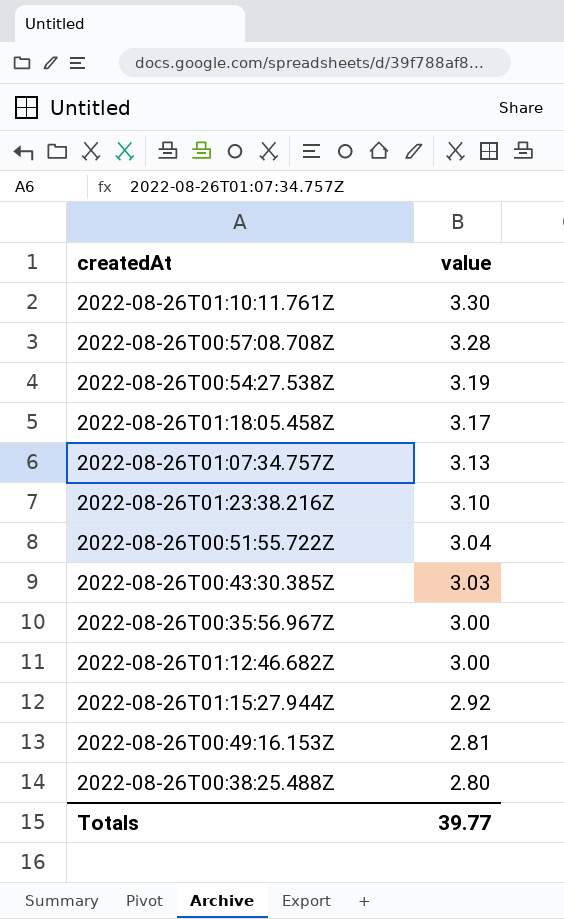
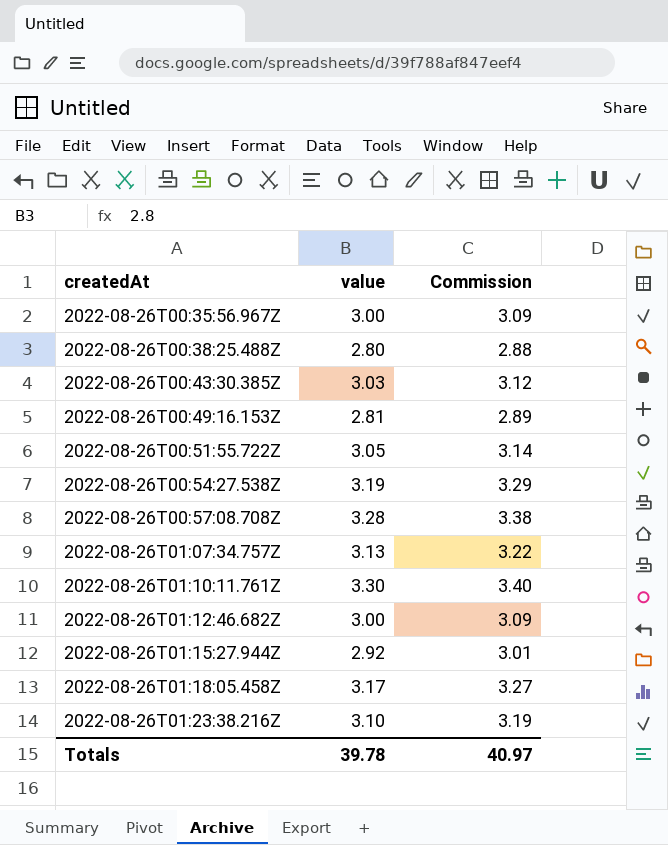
row order: value descending -> createdAt ascending
column Commission | formula: none -> [value] * 1.03
2022-08-26T00:51:55.722Z | value: 3.04 -> 3.05
Totals | value: 39.77 -> 39.78

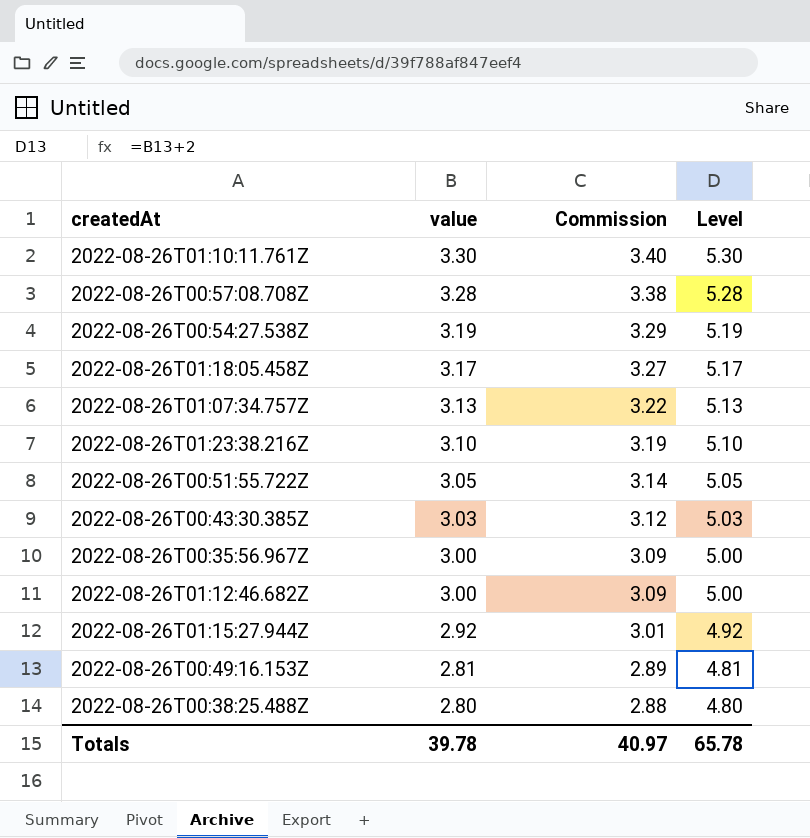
row order: createdAt ascending -> value descending
column Level | formula: none -> [value] + 2

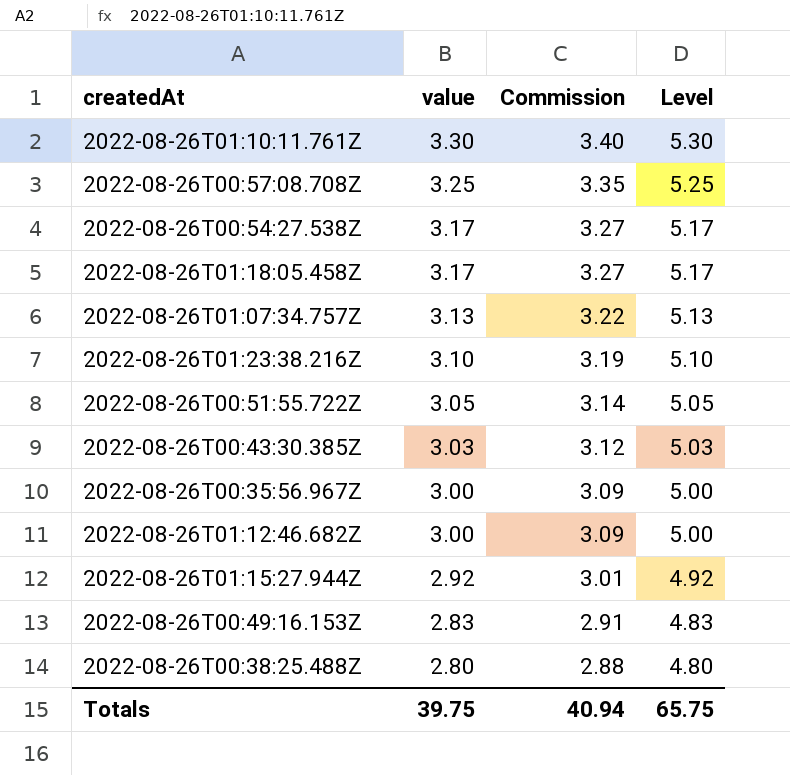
2022-08-26T00:57:08.708Z | value: 3.28 -> 3.25
2022-08-26T00:57:08.708Z | Commission: 3.38 -> 3.35
2022-08-26T00:57:08.708Z | Level: 5.28 -> 5.25
2022-08-26T00:54:27.538Z | value: 3.19 -> 3.17
2022-08-26T00:54:27.538Z | Commission: 3.29 -> 3.27
2022-08-26T00:54:27.538Z | Level: 5.19 -> 5.17
2022-08-26T00:49:16.153Z | value: 2.81 -> 2.83
2022-08-26T00:49:16.153Z | Commission: 2.89 -> 2.91
2022-08-26T00:49:16.153Z | Level: 4.81 -> 4.83
Totals | value: 39.78 -> 39.75
Totals | Commission: 40.97 -> 40.94
Totals | Level: 65.78 -> 65.75

